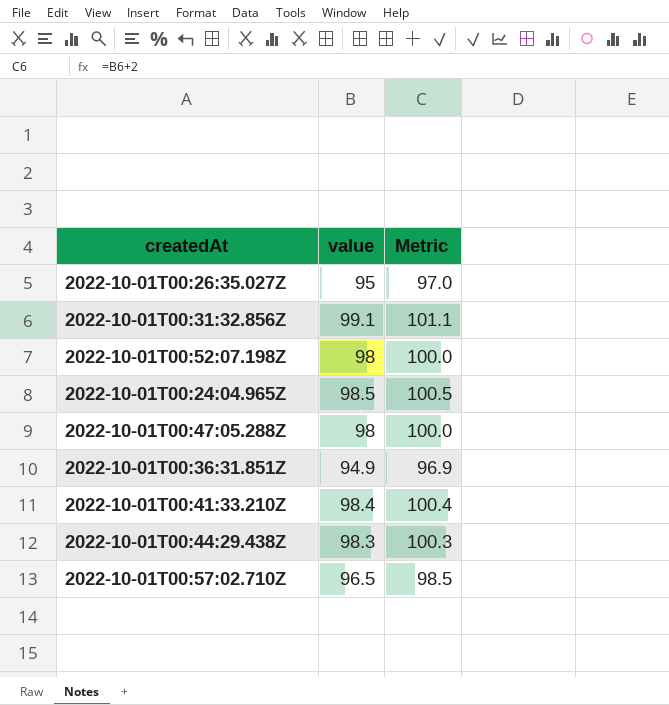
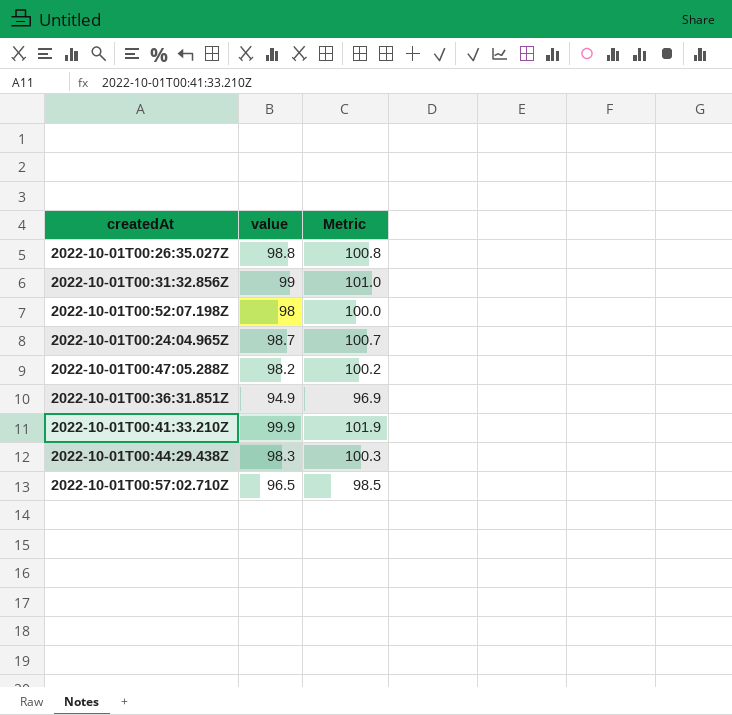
2022-10-01T00:26:35.027Z | value: 95 -> 98.8
2022-10-01T00:26:35.027Z | Metric: 97.0 -> 100.8
2022-10-01T00:31:32.856Z | value: 99.1 -> 99
2022-10-01T00:31:32.856Z | Metric: 101.1 -> 101.0
2022-10-01T00:24:04.965Z | value: 98.5 -> 98.7
2022-10-01T00:24:04.965Z | Metric: 100.5 -> 100.7
2022-10-01T00:47:05.288Z | value: 98 -> 98.2
2022-10-01T00:47:05.288Z | Metric: 100.0 -> 100.2
2022-10-01T00:41:33.210Z | value: 98.4 -> 99.9
2022-10-01T00:41:33.210Z | Metric: 100.4 -> 101.9

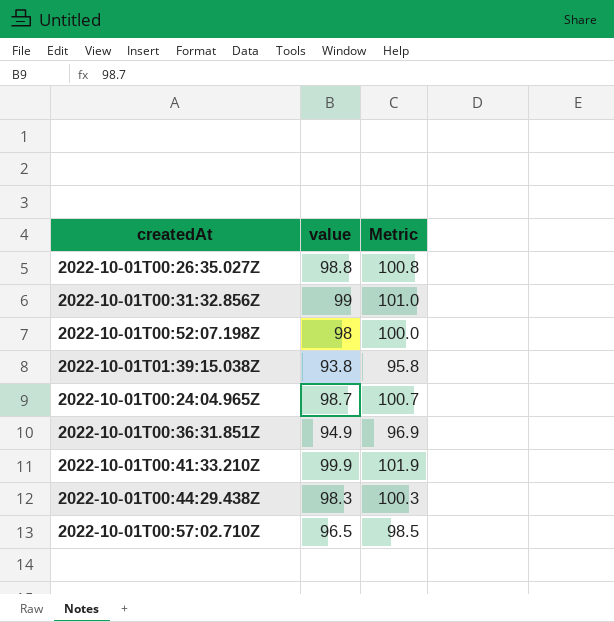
row 2022-10-01T00:47:05.288Z: 98.2 | 100.2 -> none
row 2022-10-01T01:39:15.038Z: none -> 93.8 | 95.8

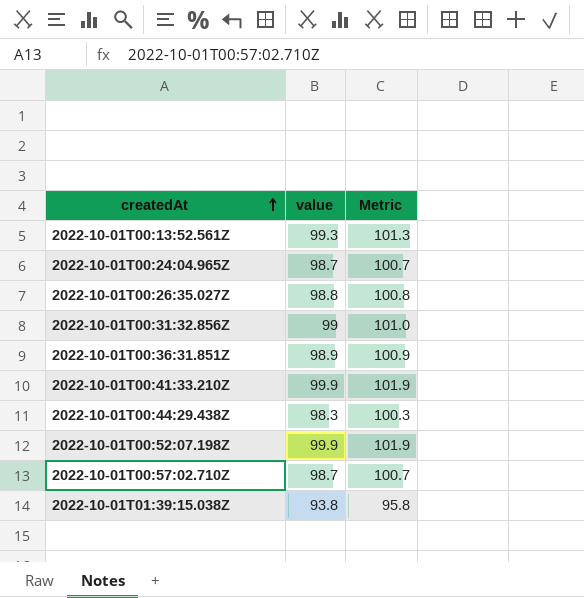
row order: none -> createdAt ascending
row 2022-10-01T00:13:52.561Z: none -> 99.3 | 101.3
2022-10-01T00:36:31.851Z | value: 94.9 -> 98.9
2022-10-01T00:36:31.851Z | Metric: 96.9 -> 100.9
2022-10-01T00:52:07.198Z | value: 98 -> 99.9
2022-10-01T00:52:07.198Z | Metric: 100.0 -> 101.9
2022-10-01T00:57:02.710Z | value: 96.5 -> 98.7
2022-10-01T00:57:02.710Z | Metric: 98.5 -> 100.7

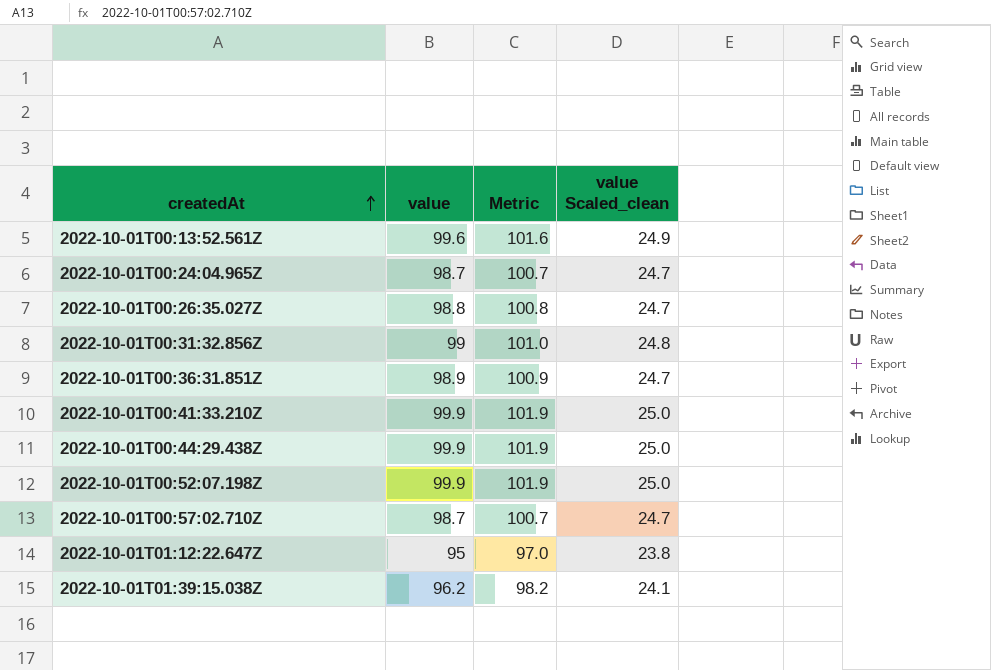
column value Scaled_clean | formula: none -> [value] * 0.25
2022-10-01T00:13:52.561Z | value: 99.3 -> 99.6
2022-10-01T00:13:52.561Z | Metric: 101.3 -> 101.6
2022-10-01T00:44:29.438Z | value: 98.3 -> 99.9
2022-10-01T00:44:29.438Z | Metric: 100.3 -> 101.9
row 2022-10-01T01:12:22.647Z: none -> 95 | 97.0 | 23.8
2022-10-01T01:39:15.038Z | value: 93.8 -> 96.2
2022-10-01T01:39:15.038Z | Metric: 95.8 -> 98.2

